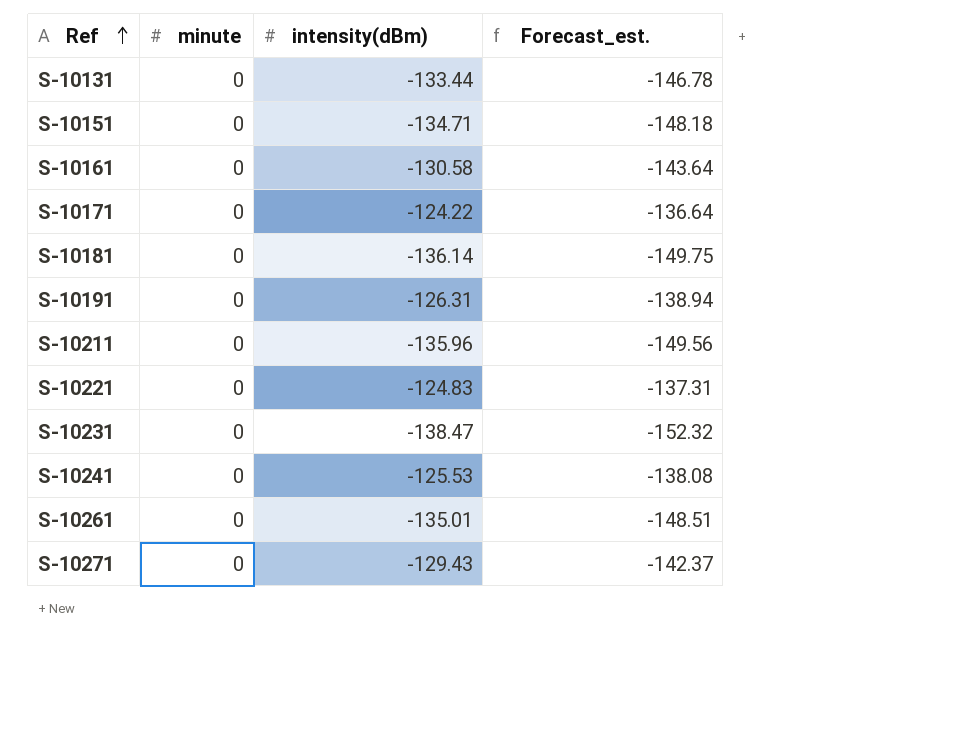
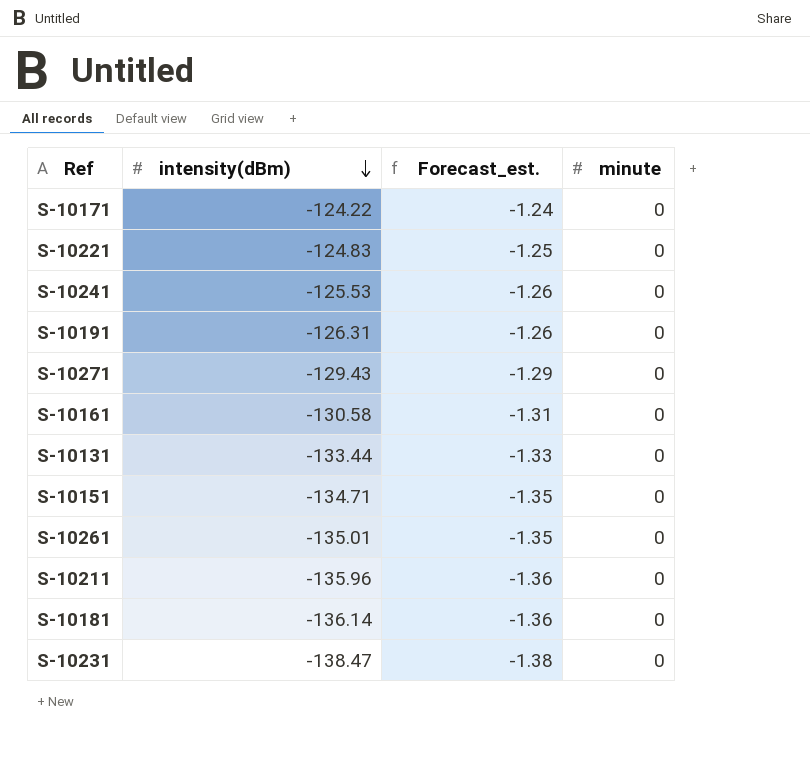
row order: Ref ascending -> intensity(dBm) descending
column Forecast_est. | formula: [intensity(dBm)] * 1.1 -> [intensity(dBm)] * 0.01
column minute | position: 2 -> 4

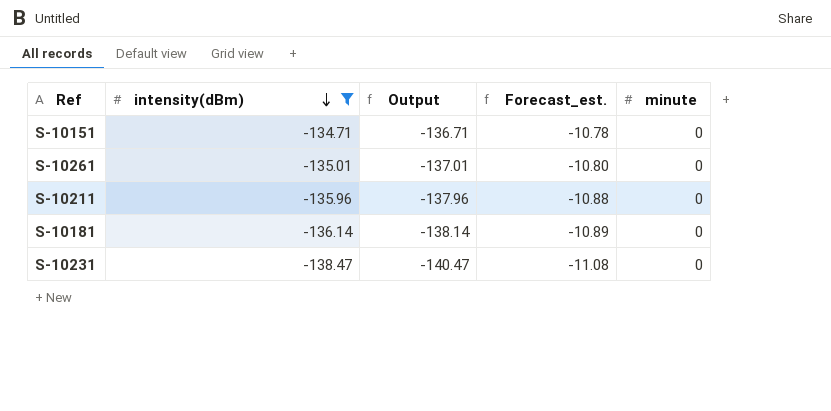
filter: none -> intensity(dBm) <= -134.71
column Output | formula: none -> [intensity(dBm)] - 2
column Forecast_est. | formula: [intensity(dBm)] * 0.01 -> [intensity(dBm)] * 0.08

